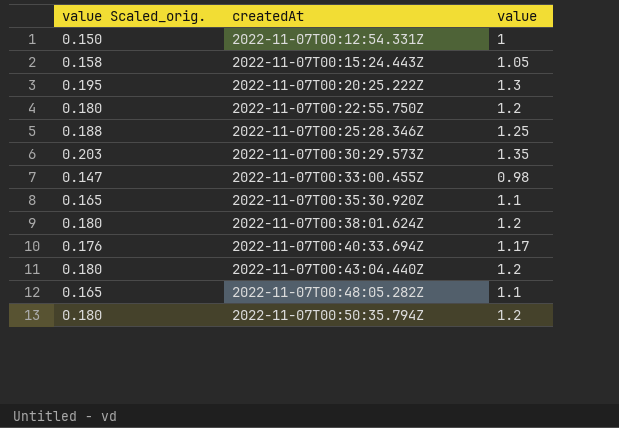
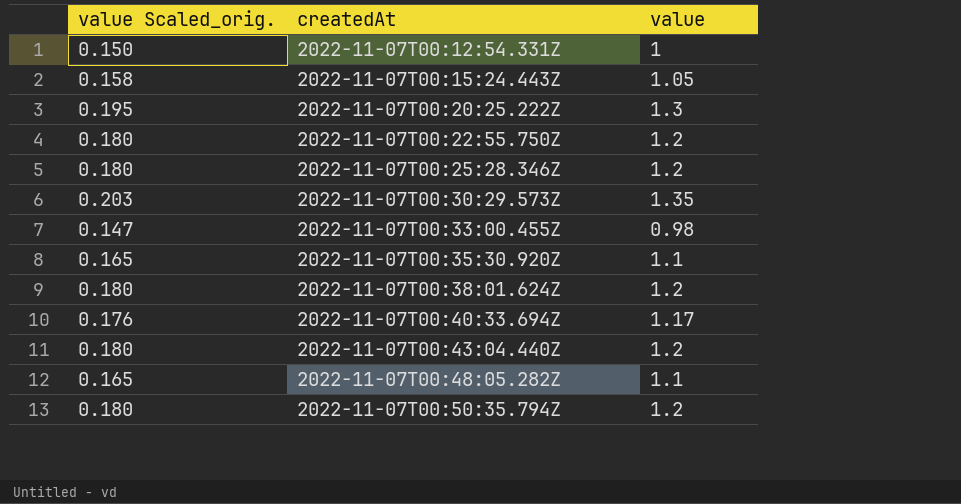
2022-11-07T00:25:28.346Z | value Scaled_orig.: 0.188 -> 0.180
2022-11-07T00:25:28.346Z | value: 1.25 -> 1.2

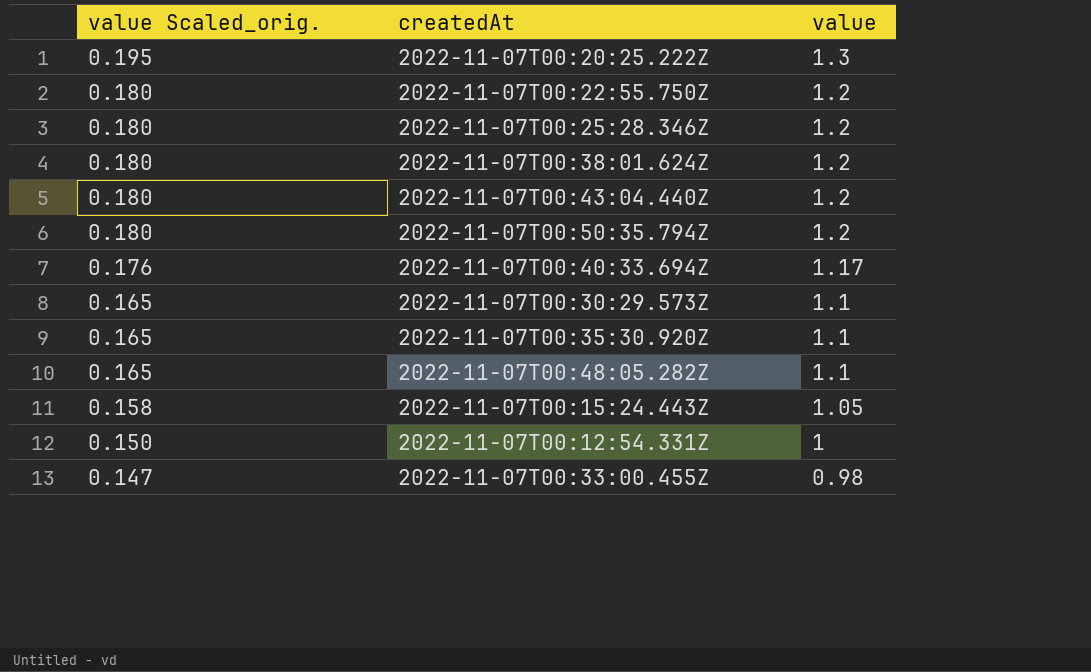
row order: createdAt ascending -> value Scaled_orig. descending
2022-11-07T00:30:29.573Z | value Scaled_orig.: 0.203 -> 0.165
2022-11-07T00:30:29.573Z | value: 1.35 -> 1.1

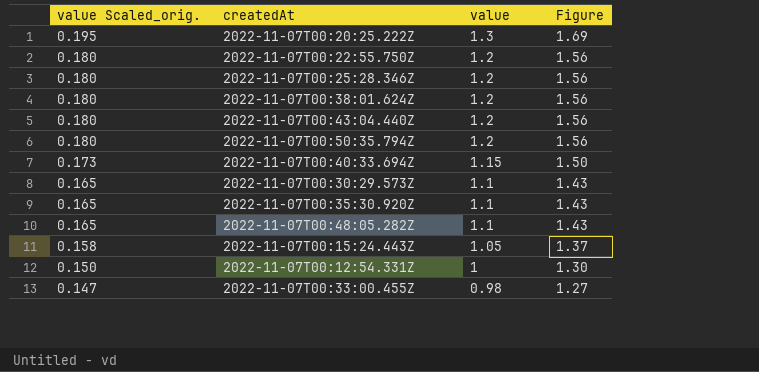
column Figure | formula: none -> [value] * 1.3
2022-11-07T00:40:33.694Z | value Scaled_orig.: 0.176 -> 0.173
2022-11-07T00:40:33.694Z | value: 1.17 -> 1.15

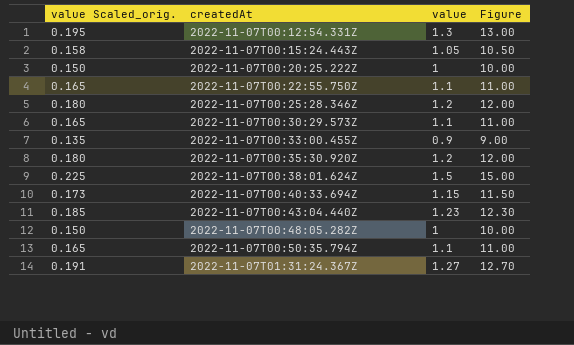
row order: value Scaled_orig. descending -> createdAt ascending
column Figure | formula: [value] * 1.3 -> [value] * 10
2022-11-07T00:12:54.331Z | value Scaled_orig.: 0.150 -> 0.195
2022-11-07T00:12:54.331Z | value: 1 -> 1.3
2022-11-07T00:20:25.222Z | value Scaled_orig.: 0.195 -> 0.150
2022-11-07T00:20:25.222Z | value: 1.3 -> 1
2022-11-07T00:22:55.750Z | value Scaled_orig.: 0.180 -> 0.165
2022-11-07T00:22:55.750Z | value: 1.2 -> 1.1
2022-11-07T00:33:00.455Z | value Scaled_orig.: 0.147 -> 0.135
2022-11-07T00:33:00.455Z | value: 0.98 -> 0.9
2022-11-07T00:35:30.920Z | value Scaled_orig.: 0.165 -> 0.180
2022-11-07T00:35:30.920Z | value: 1.1 -> 1.2
2022-11-07T00:38:01.624Z | value Scaled_orig.: 0.180 -> 0.225
2022-11-07T00:38:01.624Z | value: 1.2 -> 1.5
2022-11-07T00:43:04.440Z | value Scaled_orig.: 0.180 -> 0.185
2022-11-07T00:43:04.440Z | value: 1.2 -> 1.23
2022-11-07T00:48:05.282Z | value Scaled_orig.: 0.165 -> 0.150
2022-11-07T00:48:05.282Z | value: 1.1 -> 1
2022-11-07T00:50:35.794Z | value Scaled_orig.: 0.180 -> 0.165
2022-11-07T00:50:35.794Z | value: 1.2 -> 1.1
row 2022-11-07T01:31:24.367Z: none -> 0.191 | 1.27 | 12.70

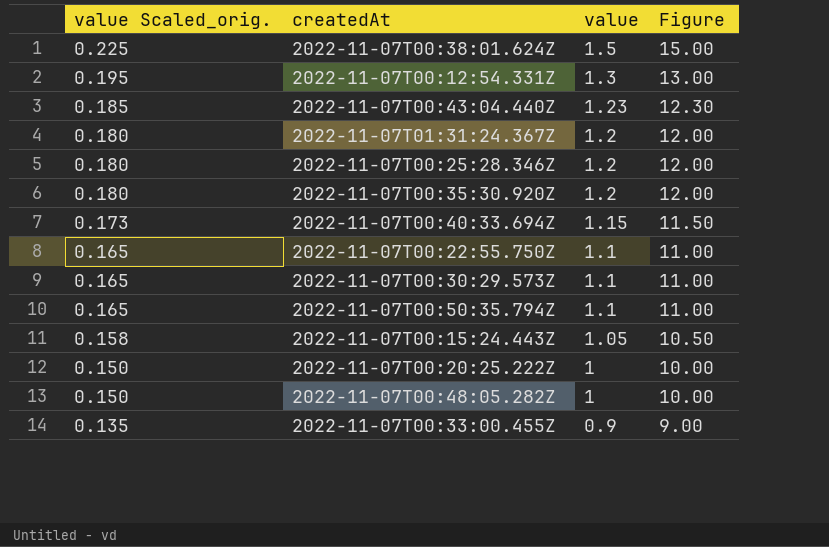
row order: createdAt ascending -> value Scaled_orig. descending
2022-11-07T01:31:24.367Z | value Scaled_orig.: 0.191 -> 0.180
2022-11-07T01:31:24.367Z | value: 1.27 -> 1.2
2022-11-07T01:31:24.367Z | Figure: 12.70 -> 12.00

